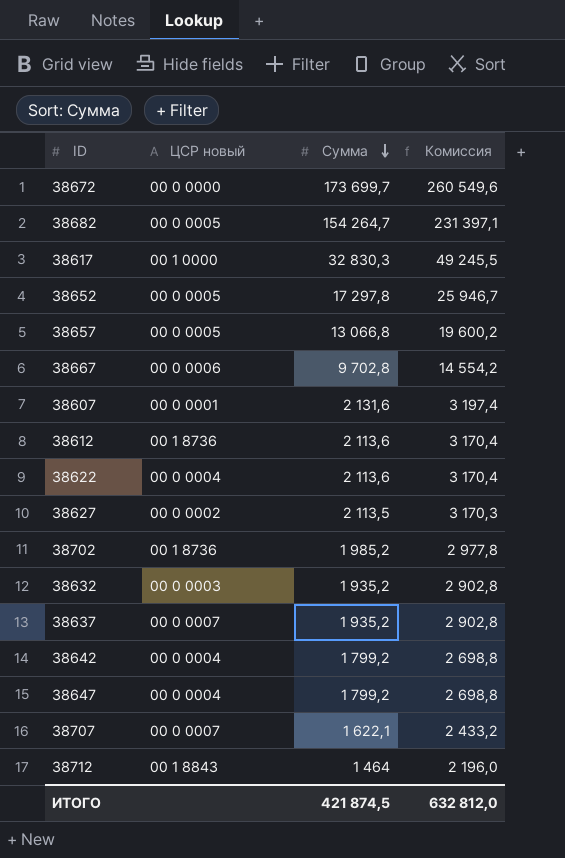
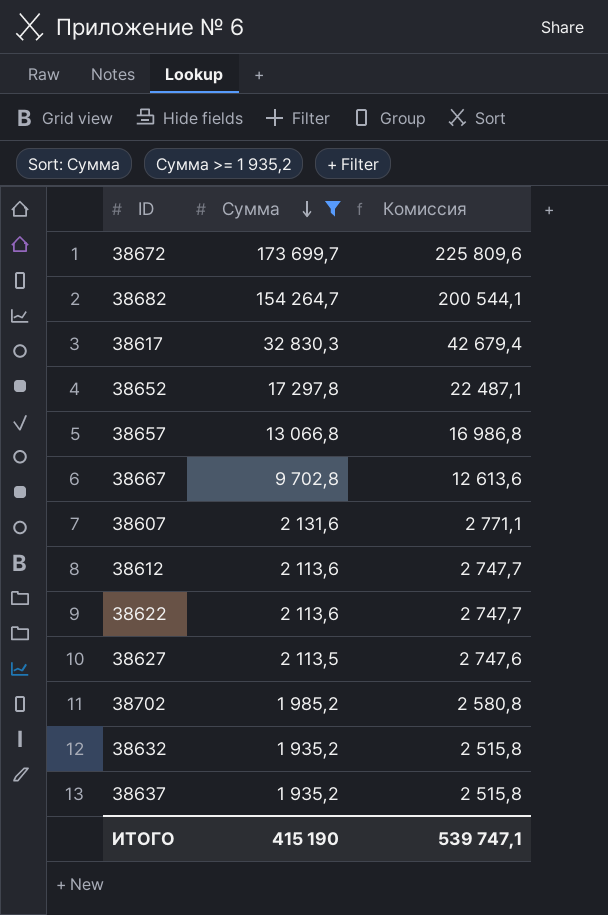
filter: none -> Сумма >= 1 935,2
column ЦСР новый | position: 2 -> none
column Комиссия | formula: [Сумма] * 1,5 -> [Сумма] * 1,3
ИТОГО | Сумма: 421 874,5 -> 415 190
ИТОГО | Комиссия: 632 812,0 -> 539 747,1

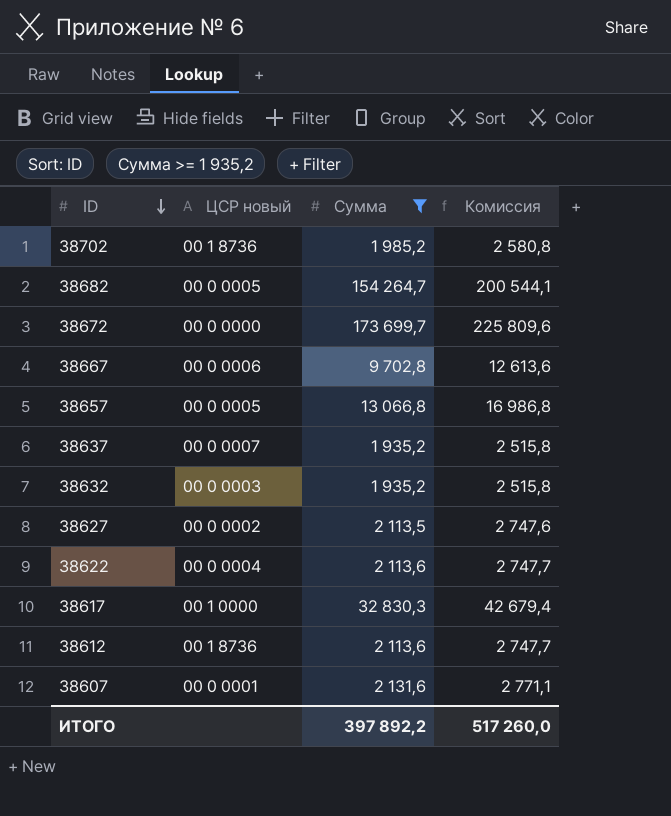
row order: Сумма descending -> ID descending
column ЦСР новый | position: none -> 2
row 38652: 17 297,8 | 22 487,1 -> none
ИТОГО | Сумма: 415 190 -> 397 892,2
ИТОГО | Комиссия: 539 747,1 -> 517 260,0

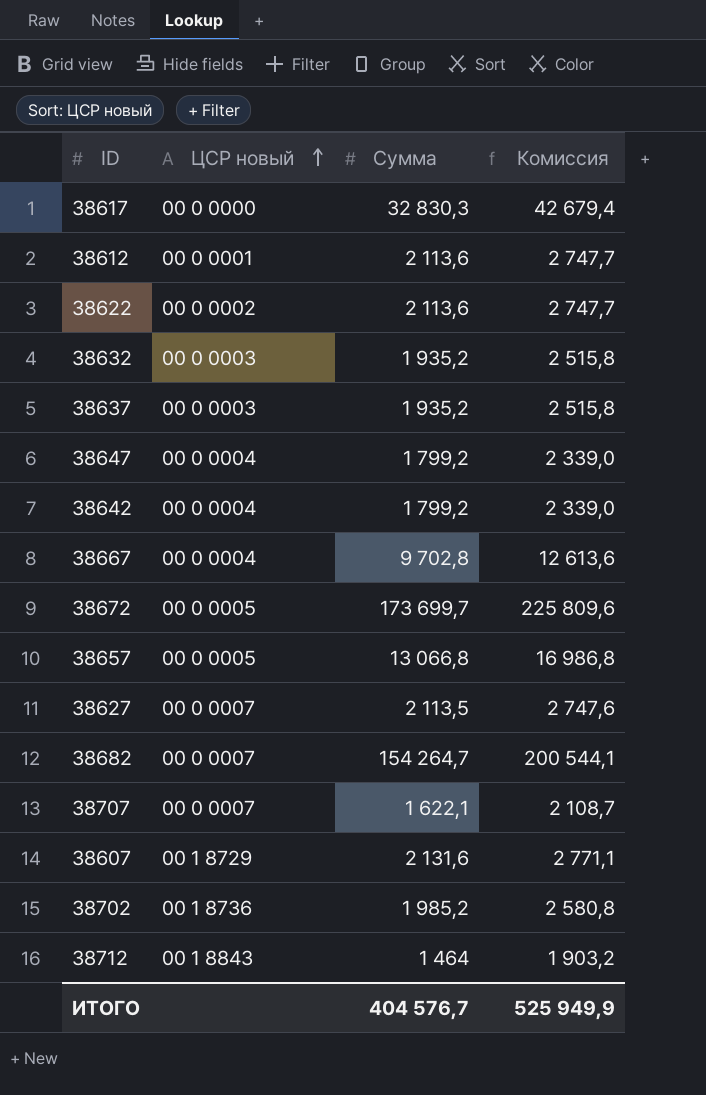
filter: Сумма >= 1 935,2 -> none
row order: ID descending -> ЦСР новый ascending
38617 | ЦСР новый: 00 1 0000 -> 00 0 0000
38612 | ЦСР новый: 00 1 8736 -> 00 0 0001
38622 | ЦСР новый: 00 0 0004 -> 00 0 0002
38637 | ЦСР новый: 00 0 0007 -> 00 0 0003
38667 | ЦСР новый: 00 0 0006 -> 00 0 0004
38672 | ЦСР новый: 00 0 0000 -> 00 0 0005
38627 | ЦСР новый: 00 0 0002 -> 00 0 0007
38682 | ЦСР новый: 00 0 0005 -> 00 0 0007
38607 | ЦСР новый: 00 0 0001 -> 00 1 8729
ИТОГО | Сумма: 397 892,2 -> 404 576,7
ИТОГО | Комиссия: 517 260,0 -> 525 949,9

